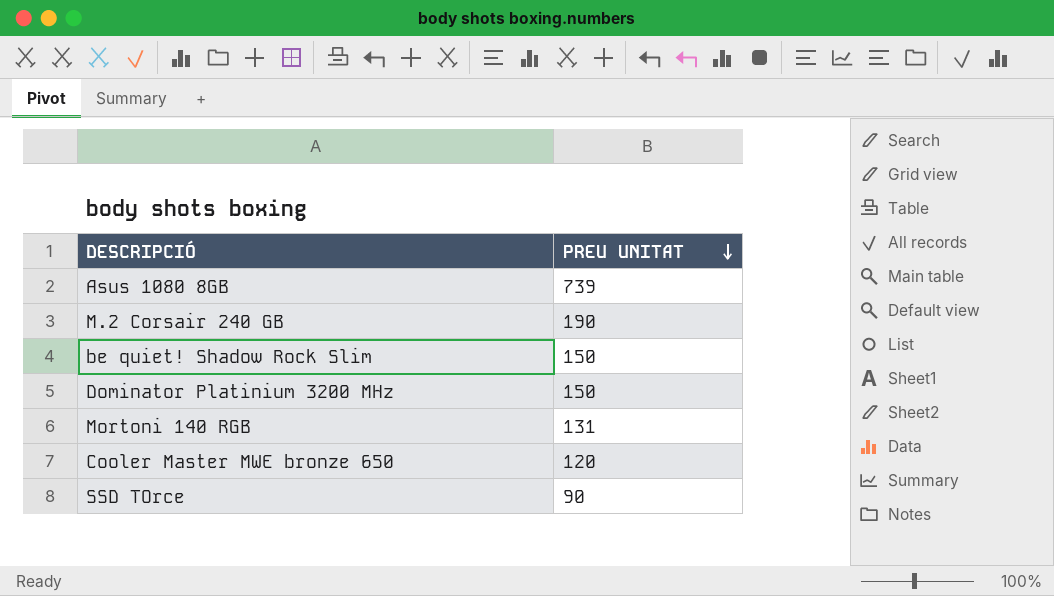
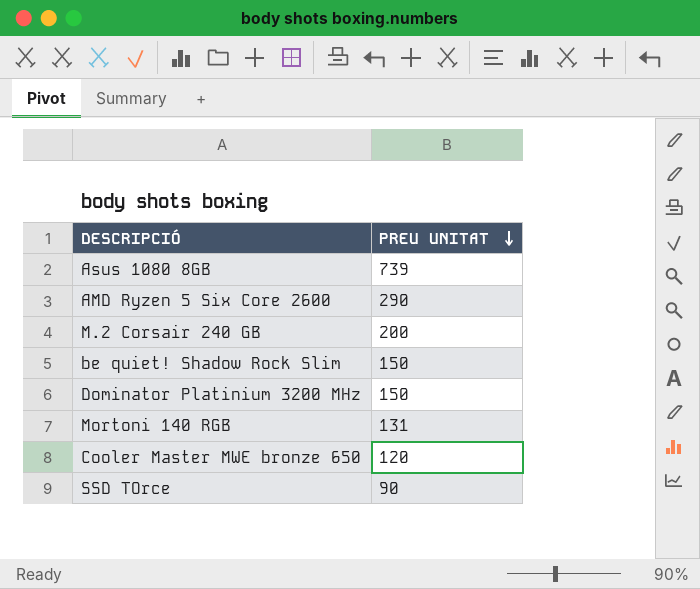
row AMD Ryzen 5 Six Core 2600: none -> 290
M.2 Corsair 240 GB | PREU UNITAT: 190 -> 200

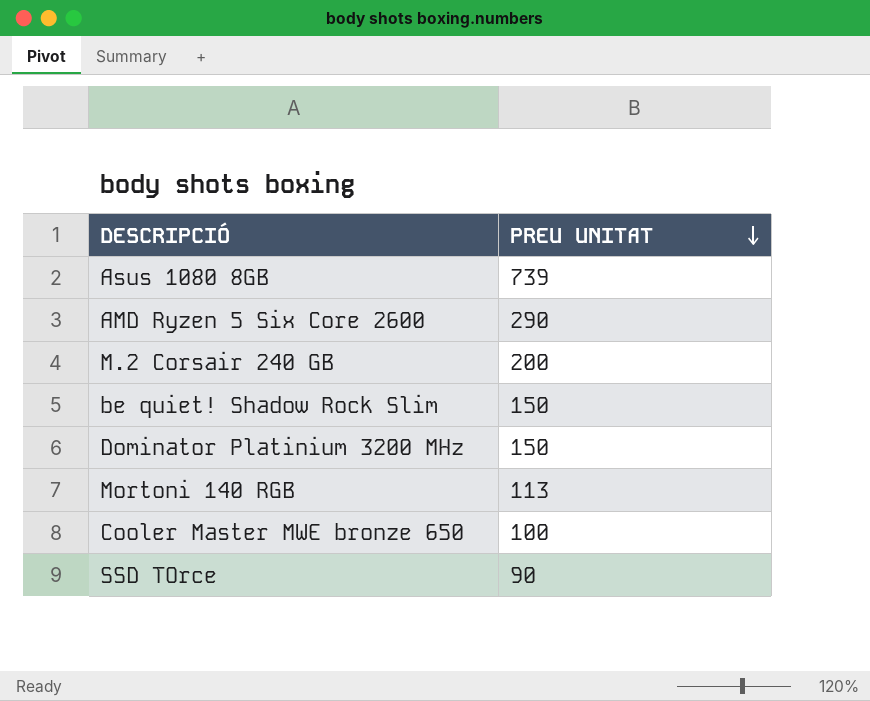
Mortoni 140 RGB | PREU UNITAT: 131 -> 113
Cooler Master MWE bronze 650 | PREU UNITAT: 120 -> 100

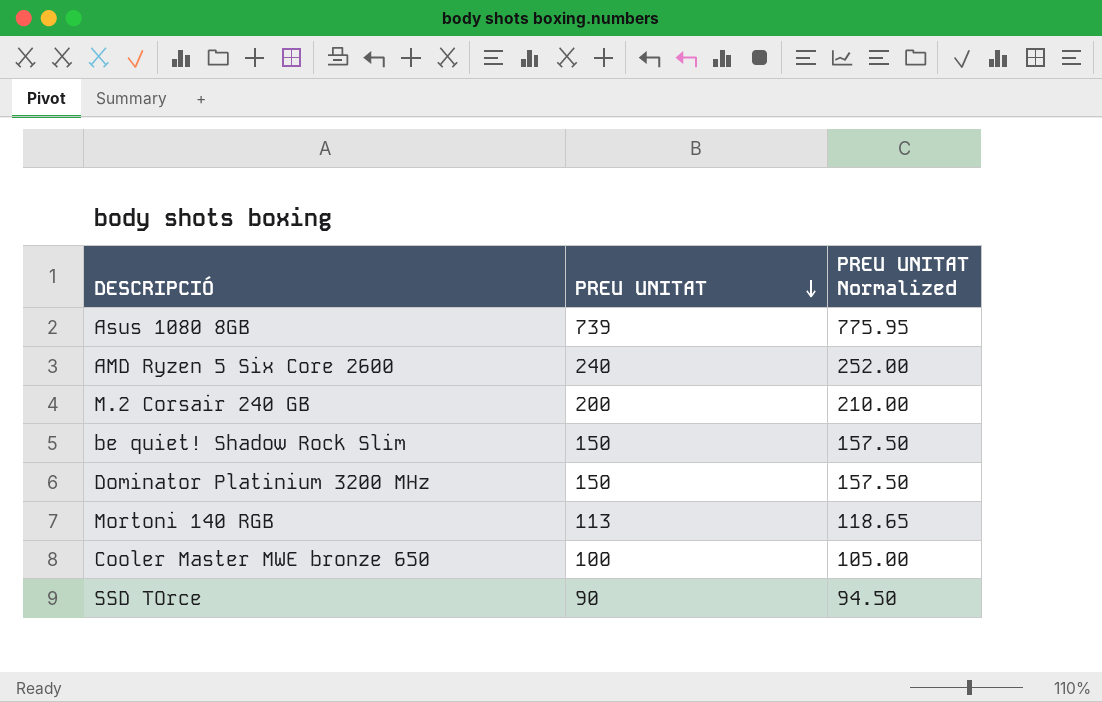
column PREU UNITAT Normalized | formula: none -> [PREU UNITAT] * 1.05
AMD Ryzen 5 Six Core 2600 | PREU UNITAT: 290 -> 240

